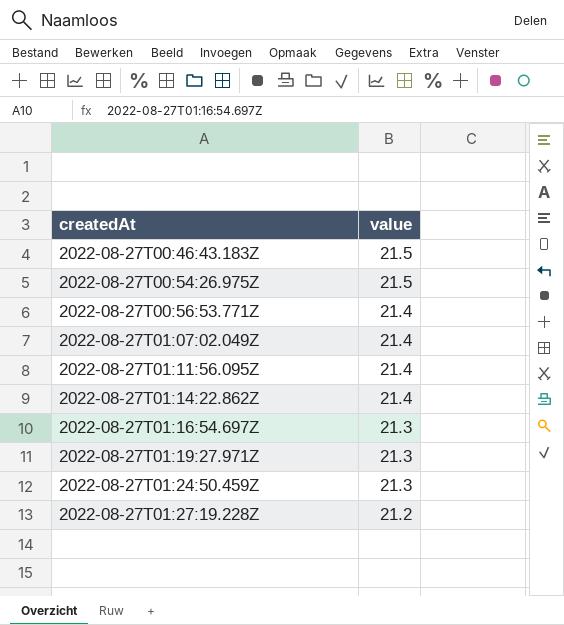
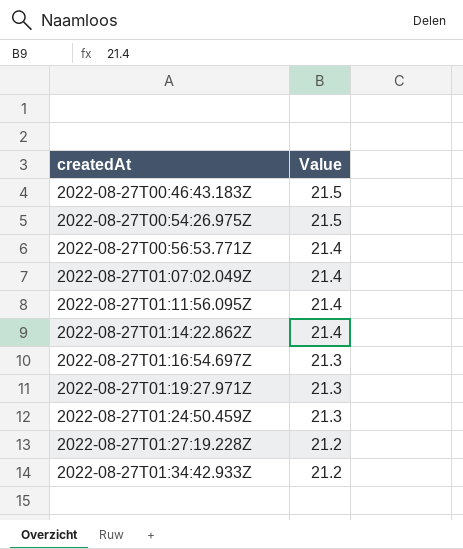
column name: value -> Value
row 2022-08-27T01:34:42.933Z: none -> 21.2

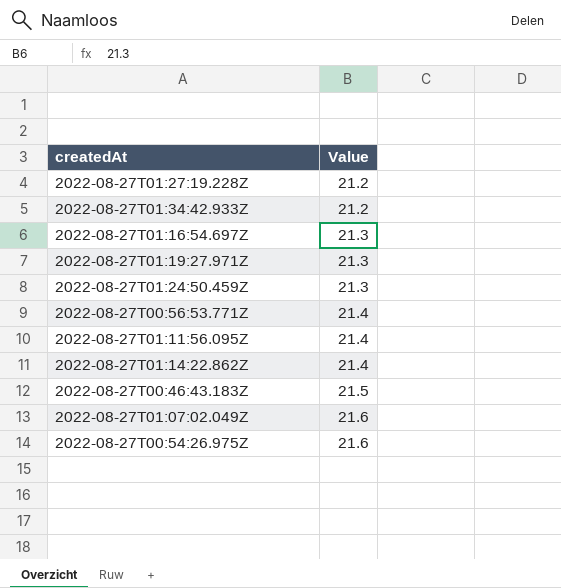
row order: createdAt ascending -> Value ascending
2022-08-27T01:07:02.049Z | Value: 21.4 -> 21.6
2022-08-27T00:54:26.975Z | Value: 21.5 -> 21.6

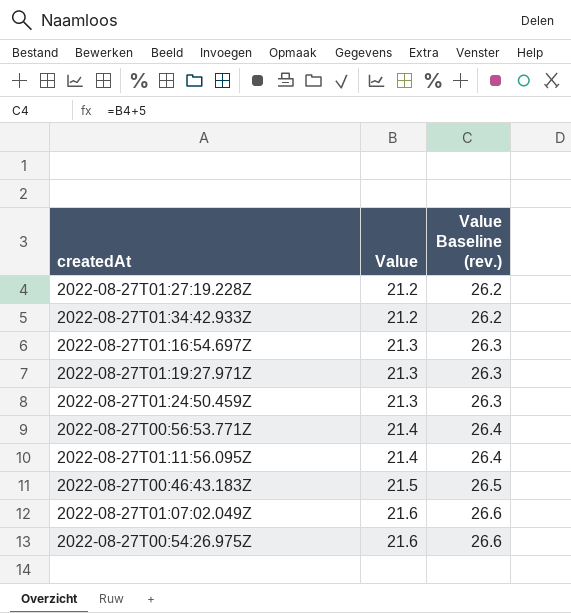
column Value Baseline (rev.) | formula: none -> [Value] + 5
row 2022-08-27T01:14:22.862Z: 21.4 -> none

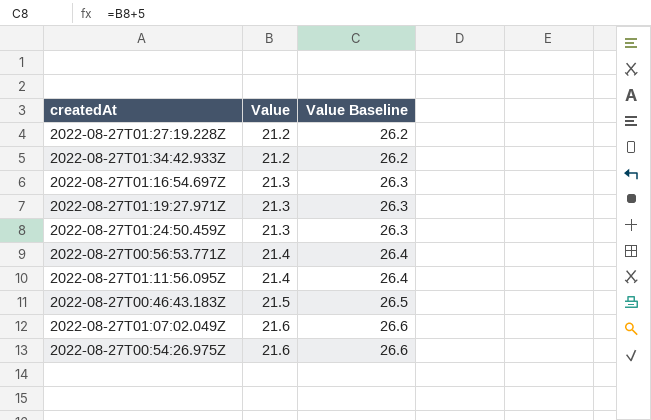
column name: Value Baseline (rev.) -> Value Baseline

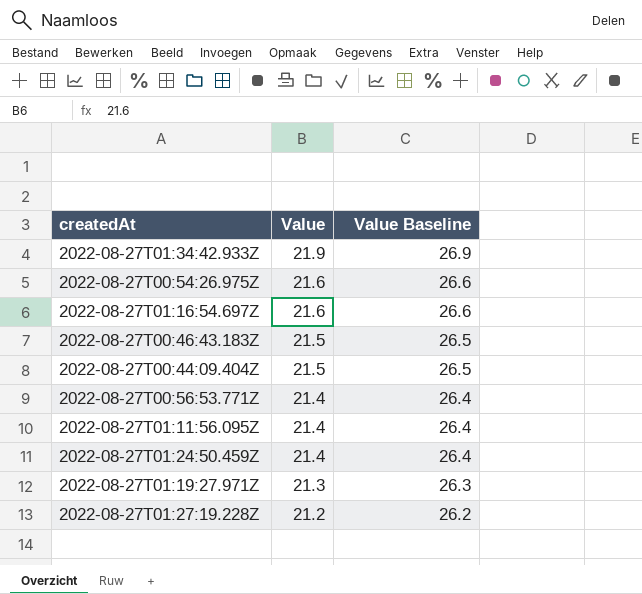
row order: Value ascending -> Value descending
row 2022-08-27T01:07:02.049Z: 21.6 | 26.6 -> none
2022-08-27T01:34:42.933Z | Value: 21.2 -> 21.9
2022-08-27T01:34:42.933Z | Value Baseline: 26.2 -> 26.9
2022-08-27T01:16:54.697Z | Value: 21.3 -> 21.6
2022-08-27T01:16:54.697Z | Value Baseline: 26.3 -> 26.6
row 2022-08-27T00:44:09.404Z: none -> 21.5 | 26.5
2022-08-27T01:24:50.459Z | Value: 21.3 -> 21.4
2022-08-27T01:24:50.459Z | Value Baseline: 26.3 -> 26.4

